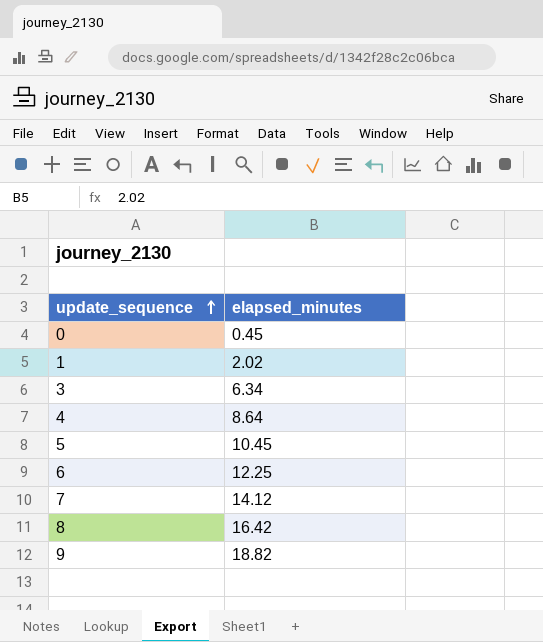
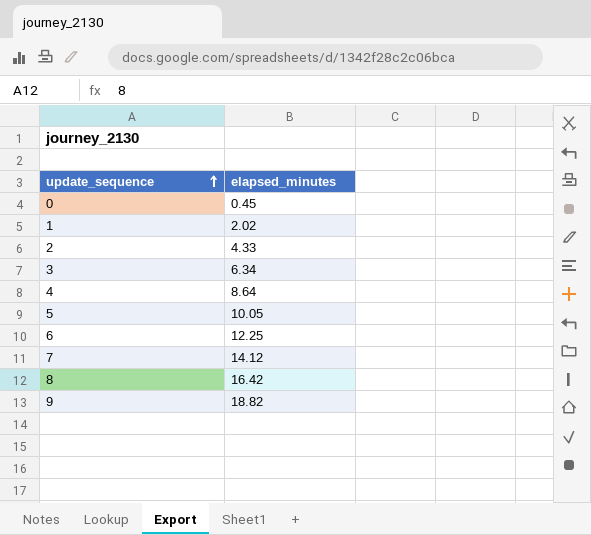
row 2: none -> 4.33
5 | elapsed_minutes: 10.45 -> 10.05

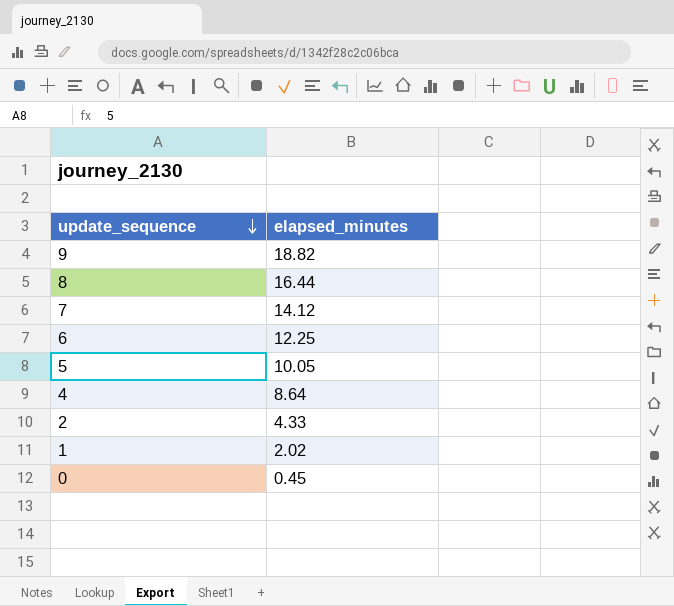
row order: update_sequence ascending -> update_sequence descending
row 3: 6.34 -> none
8 | elapsed_minutes: 16.42 -> 16.44

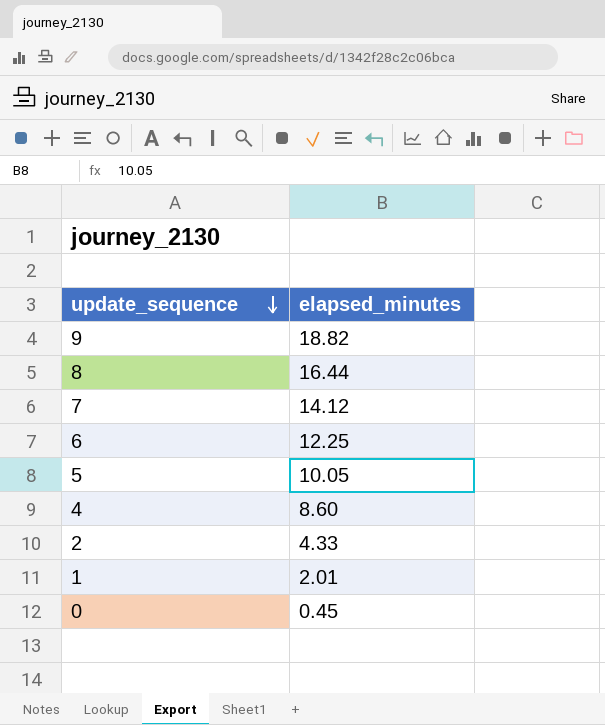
4 | elapsed_minutes: 8.64 -> 8.60
1 | elapsed_minutes: 2.02 -> 2.01

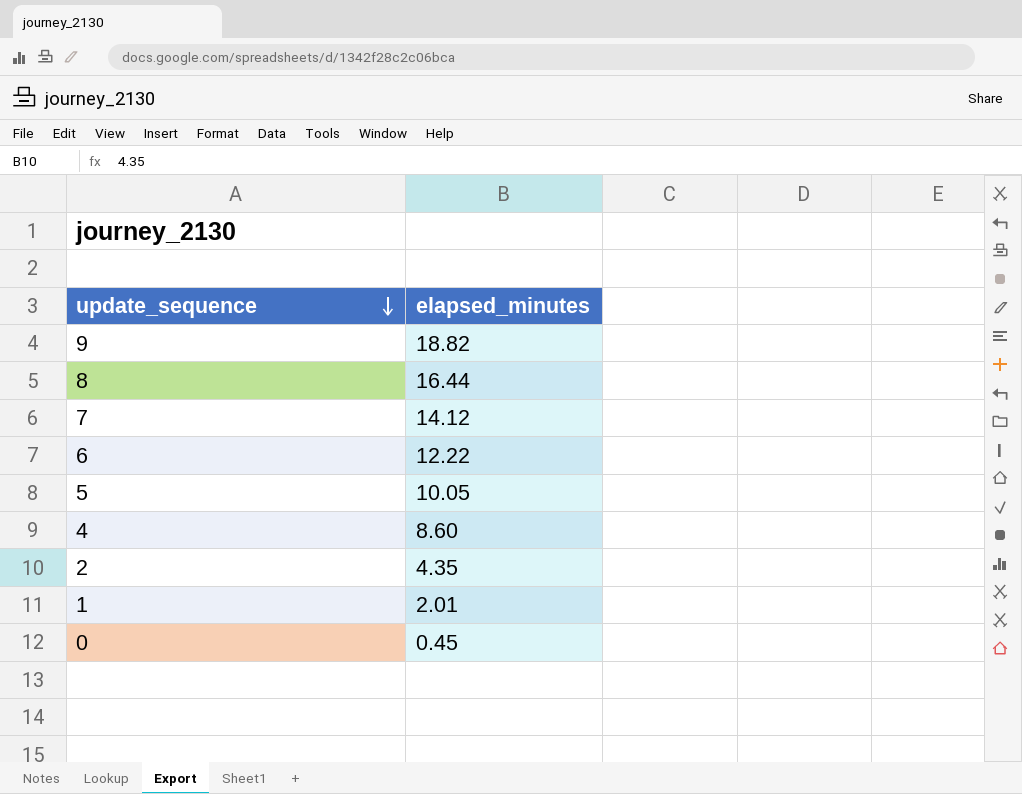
6 | elapsed_minutes: 12.25 -> 12.22
2 | elapsed_minutes: 4.33 -> 4.35

